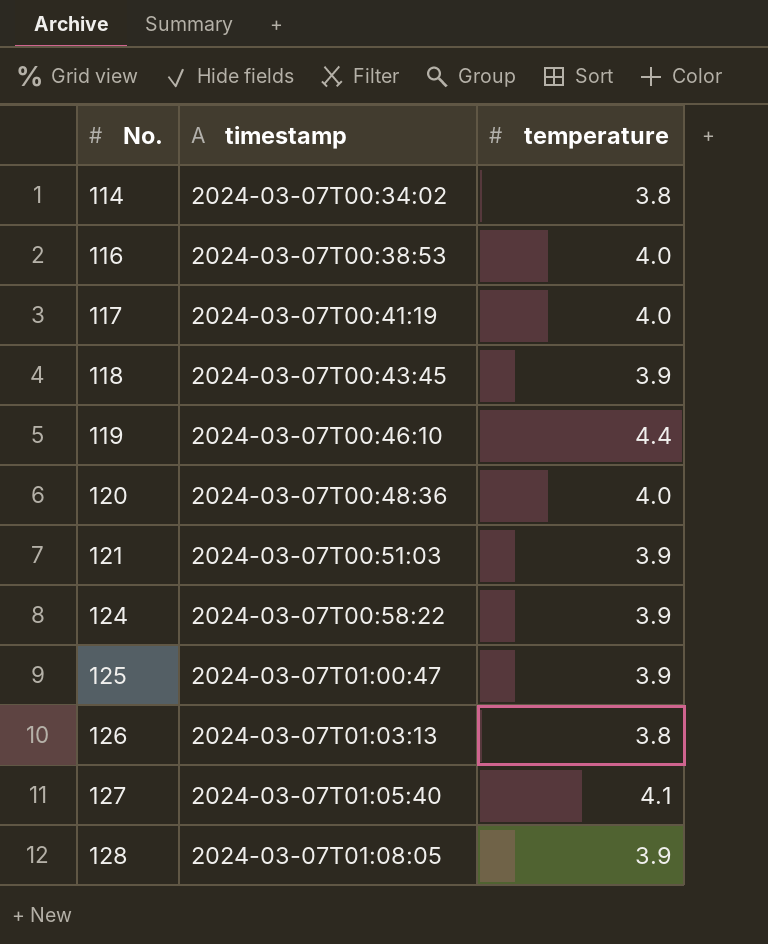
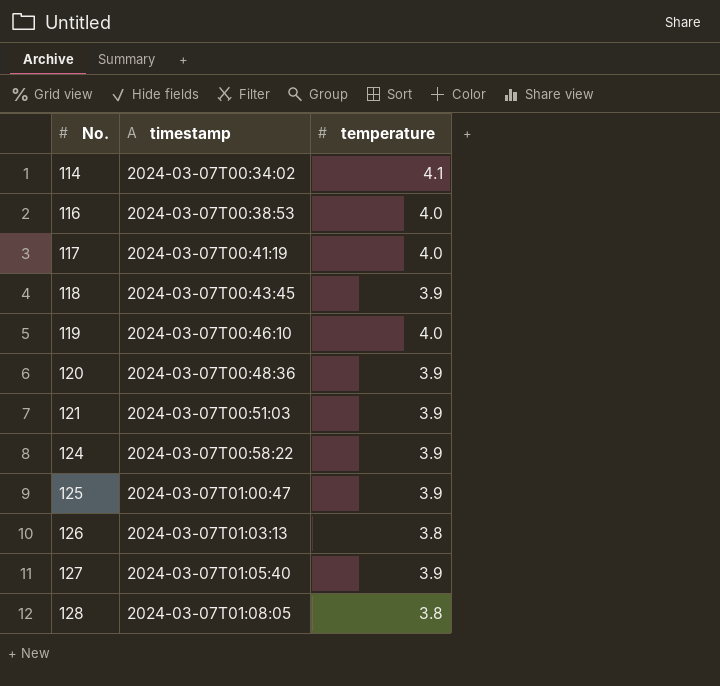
114 | temperature: 3.8 -> 4.1
119 | temperature: 4.4 -> 4.0
120 | temperature: 4.0 -> 3.9
127 | temperature: 4.1 -> 3.9
128 | temperature: 3.9 -> 3.8

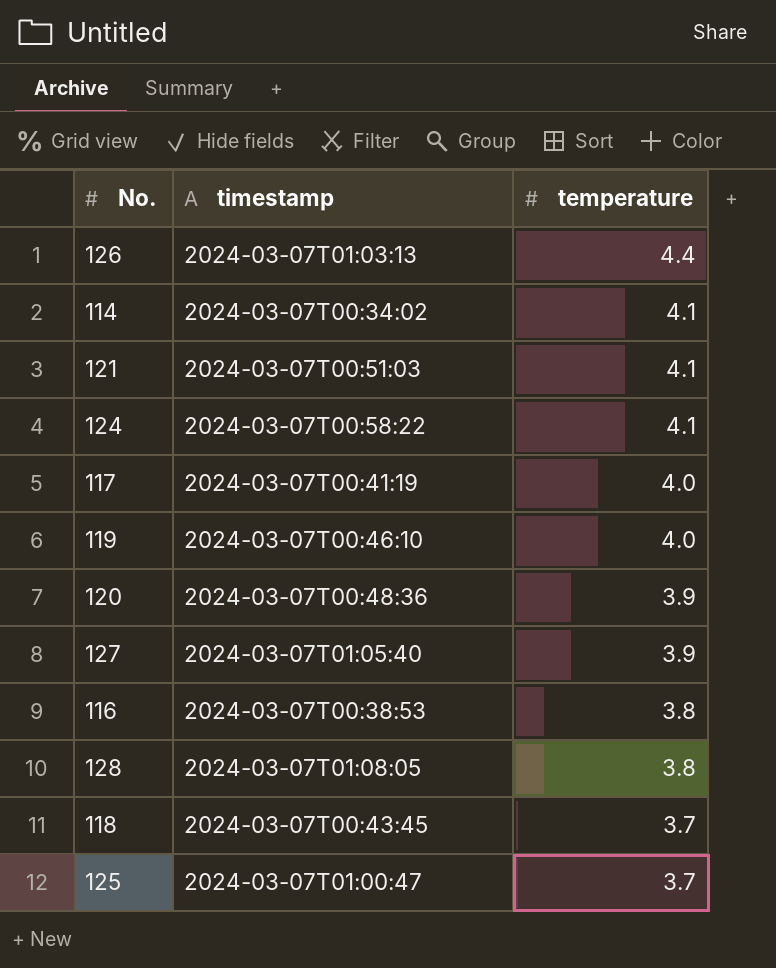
row order: No. ascending -> temperature descending
126 | temperature: 3.8 -> 4.4
121 | temperature: 3.9 -> 4.1
124 | temperature: 3.9 -> 4.1
116 | temperature: 4.0 -> 3.8
118 | temperature: 3.9 -> 3.7
125 | temperature: 3.9 -> 3.7

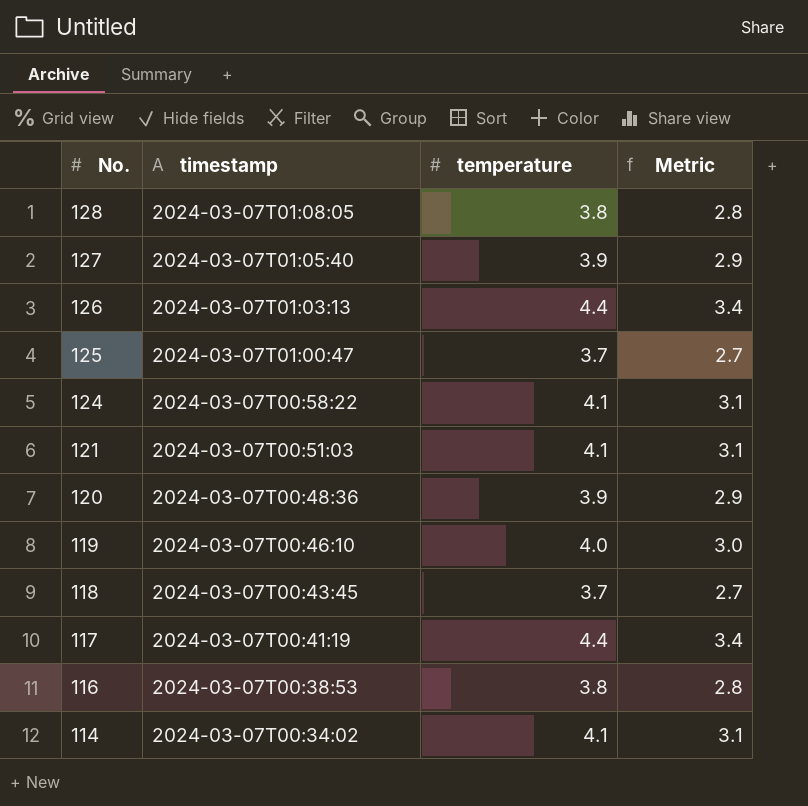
row order: temperature descending -> No. descending
column Metric | formula: none -> [temperature] - 1
117 | temperature: 4.0 -> 4.4

